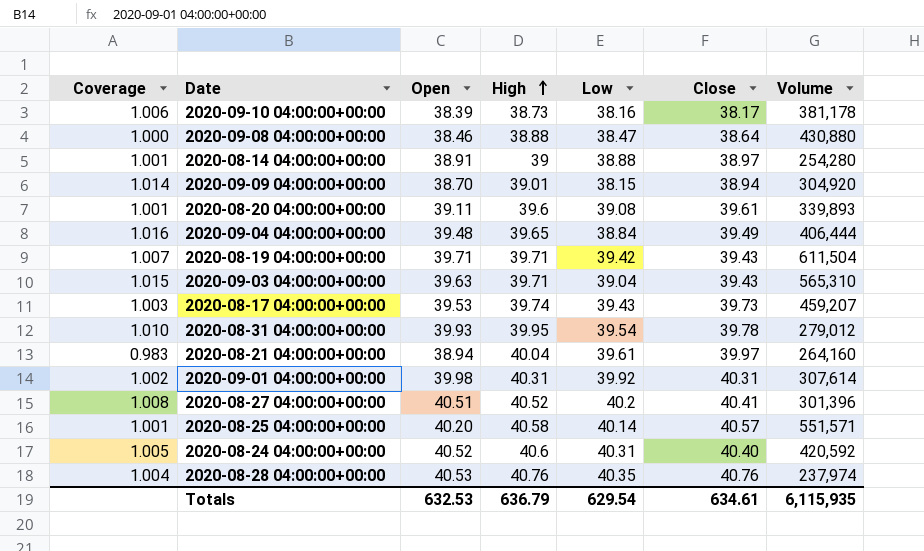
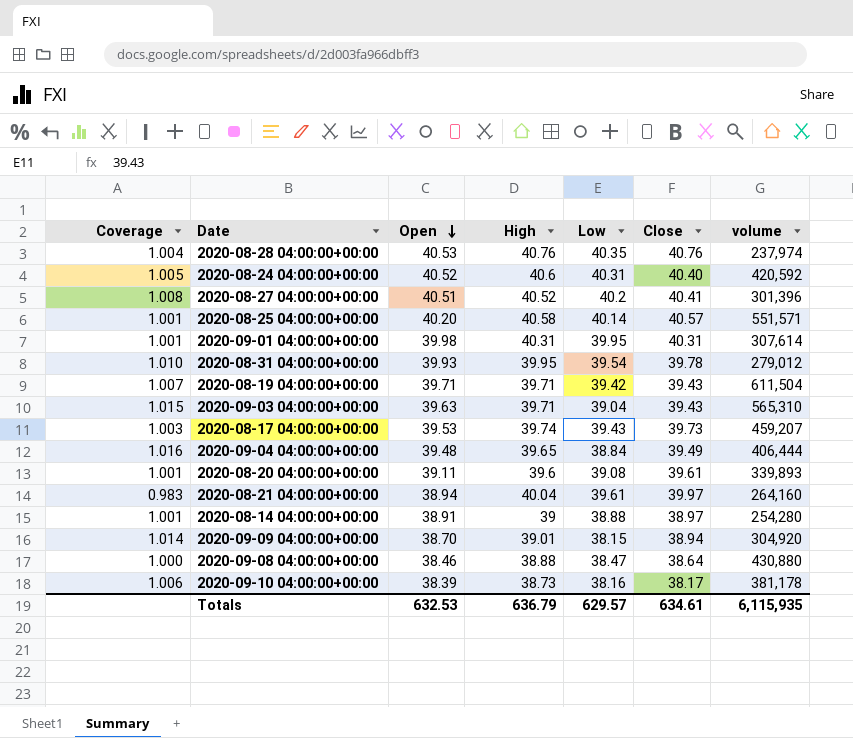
row order: High ascending -> Open descending
column name: Volume -> volume
2020-09-01 04:00:00+00:00 | Coverage: 1.002 -> 1.001
2020-09-01 04:00:00+00:00 | Low: 39.92 -> 39.95
Totals | Low: 629.54 -> 629.57

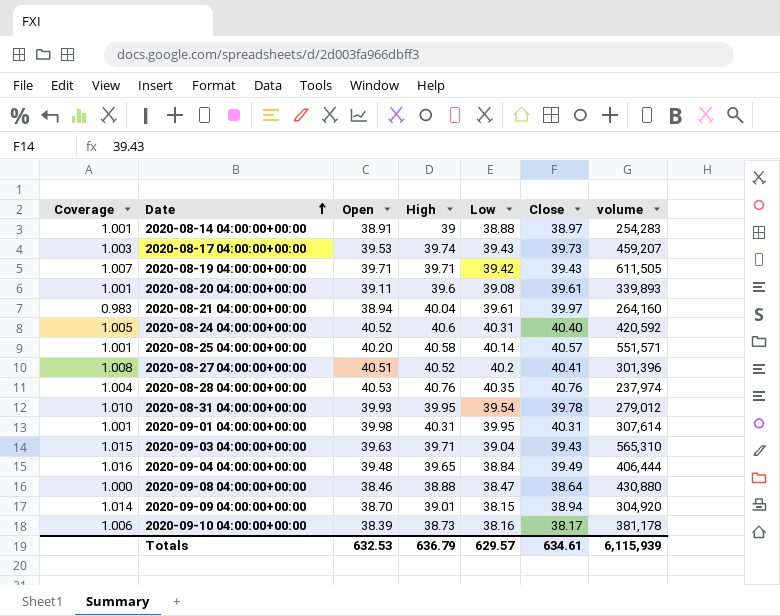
row order: Open descending -> Date ascending
2020-08-14 04:00:00+00:00 | volume: 254,280 -> 254,283
2020-08-19 04:00:00+00:00 | volume: 611,504 -> 611,505
Totals | volume: 6,115,935 -> 6,115,939

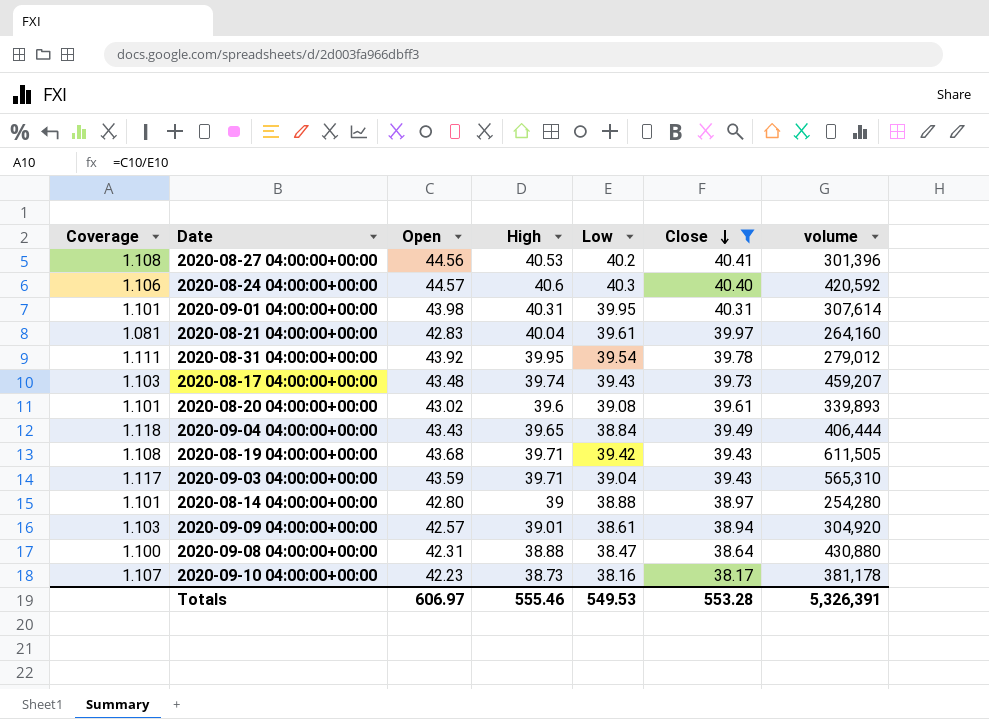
filter: none -> Close <= 40.41
row order: Date ascending -> Close descending
2020-08-27 04:00:00+00:00 | Coverage: 1.008 -> 1.108
2020-08-27 04:00:00+00:00 | Open: 40.51 -> 44.56
2020-08-27 04:00:00+00:00 | High: 40.52 -> 40.53
2020-08-24 04:00:00+00:00 | Coverage: 1.005 -> 1.106
2020-08-24 04:00:00+00:00 | Open: 40.52 -> 44.57
2020-08-24 04:00:00+00:00 | Low: 40.31 -> 40.3
2020-09-01 04:00:00+00:00 | Coverage: 1.001 -> 1.101
2020-09-01 04:00:00+00:00 | Open: 39.98 -> 43.98
2020-08-21 04:00:00+00:00 | Coverage: 0.983 -> 1.081
2020-08-21 04:00:00+00:00 | Open: 38.94 -> 42.83
2020-08-31 04:00:00+00:00 | Coverage: 1.010 -> 1.111
2020-08-31 04:00:00+00:00 | Open: 39.93 -> 43.92
2020-08-17 04:00:00+00:00 | Coverage: 1.003 -> 1.103
2020-08-17 04:00:00+00:00 | Open: 39.53 -> 43.48
2020-08-20 04:00:00+00:00 | Coverage: 1.001 -> 1.101
2020-08-20 04:00:00+00:00 | Open: 39.11 -> 43.02
2020-09-04 04:00:00+00:00 | Coverage: 1.016 -> 1.118
2020-09-04 04:00:00+00:00 | Open: 39.48 -> 43.43
2020-08-19 04:00:00+00:00 | Coverage: 1.007 -> 1.108
2020-08-19 04:00:00+00:00 | Open: 39.71 -> 43.68
2020-09-03 04:00:00+00:00 | Coverage: 1.015 -> 1.117
2020-09-03 04:00:00+00:00 | Open: 39.63 -> 43.59
2020-08-14 04:00:00+00:00 | Coverage: 1.001 -> 1.101
2020-08-14 04:00:00+00:00 | Open: 38.91 -> 42.80
2020-08-14 04:00:00+00:00 | volume: 254,283 -> 254,280
2020-09-09 04:00:00+00:00 | Coverage: 1.014 -> 1.103
2020-09-09 04:00:00+00:00 | Open: 38.70 -> 42.57
2020-09-09 04:00:00+00:00 | Low: 38.15 -> 38.61
2020-09-08 04:00:00+00:00 | Coverage: 1.000 -> 1.100
2020-09-08 04:00:00+00:00 | Open: 38.46 -> 42.31
2020-09-10 04:00:00+00:00 | Coverage: 1.006 -> 1.107
2020-09-10 04:00:00+00:00 | Open: 38.39 -> 42.23
Totals | Open: 632.53 -> 606.97
Totals | High: 636.79 -> 555.46
Totals | Low: 629.57 -> 549.53
Totals | Close: 634.61 -> 553.28
Totals | volume: 6,115,939 -> 5,326,391

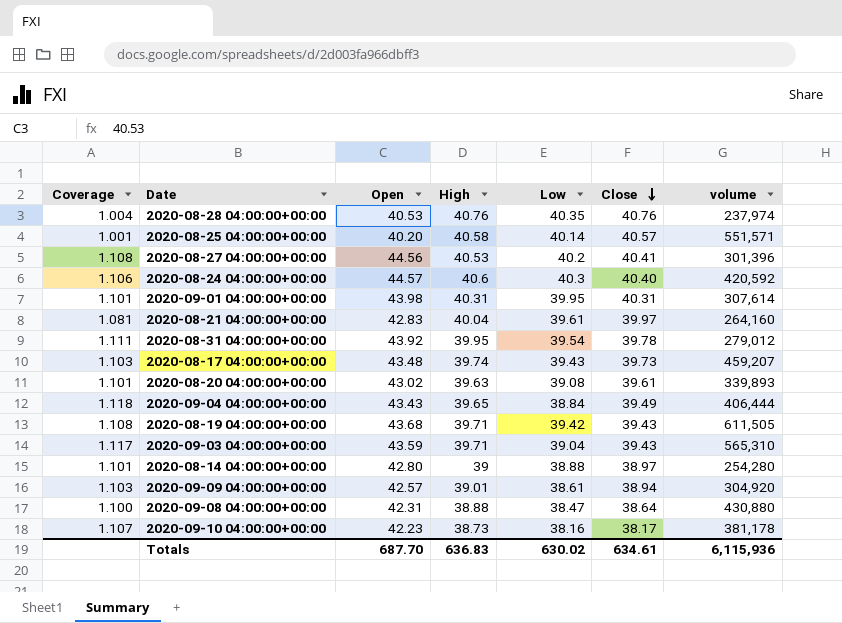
filter: Close <= 40.41 -> none
2020-08-20 04:00:00+00:00 | High: 39.6 -> 39.63
Totals | Open: 606.97 -> 687.70
Totals | High: 555.46 -> 636.83
Totals | Low: 549.53 -> 630.02
Totals | Close: 553.28 -> 634.61
Totals | volume: 5,326,391 -> 6,115,936

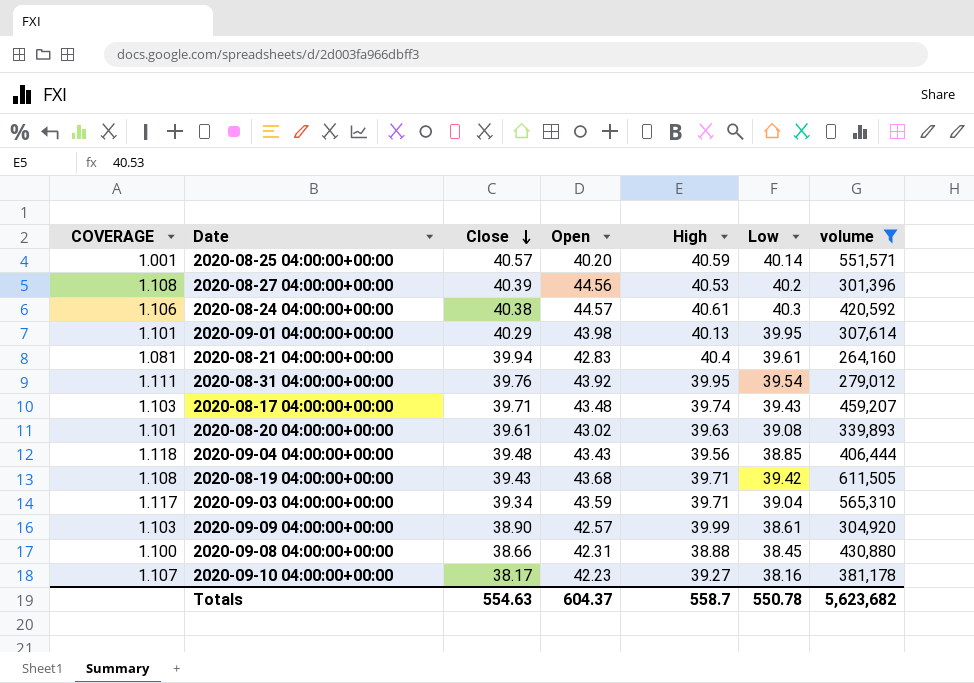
filter: none -> volume >= 264,160
column name: Coverage -> COVERAGE
column Close | position: 6 -> 3
2020-08-25 04:00:00+00:00 | High: 40.58 -> 40.59
2020-08-27 04:00:00+00:00 | Close: 40.41 -> 40.39
2020-08-24 04:00:00+00:00 | Close: 40.40 -> 40.38
2020-08-24 04:00:00+00:00 | High: 40.6 -> 40.61
2020-09-01 04:00:00+00:00 | Close: 40.31 -> 40.29
2020-09-01 04:00:00+00:00 | High: 40.31 -> 40.13
2020-08-21 04:00:00+00:00 | Close: 39.97 -> 39.94
2020-08-21 04:00:00+00:00 | High: 40.04 -> 40.4
2020-08-31 04:00:00+00:00 | Close: 39.78 -> 39.76
2020-08-17 04:00:00+00:00 | Close: 39.73 -> 39.71
2020-09-04 04:00:00+00:00 | Close: 39.49 -> 39.48
2020-09-04 04:00:00+00:00 | High: 39.65 -> 39.56
2020-09-04 04:00:00+00:00 | Low: 38.84 -> 38.85
2020-09-03 04:00:00+00:00 | Close: 39.43 -> 39.34
2020-09-09 04:00:00+00:00 | Close: 38.94 -> 38.90
2020-09-09 04:00:00+00:00 | High: 39.01 -> 39.99
2020-09-08 04:00:00+00:00 | Close: 38.64 -> 38.66
2020-09-08 04:00:00+00:00 | Low: 38.47 -> 38.45
2020-09-10 04:00:00+00:00 | High: 38.73 -> 39.27
Totals | Close: 634.61 -> 554.63
Totals | Open: 687.70 -> 604.37
Totals | High: 636.83 -> 558.7
Totals | Low: 630.02 -> 550.78
Totals | volume: 6,115,936 -> 5,623,682

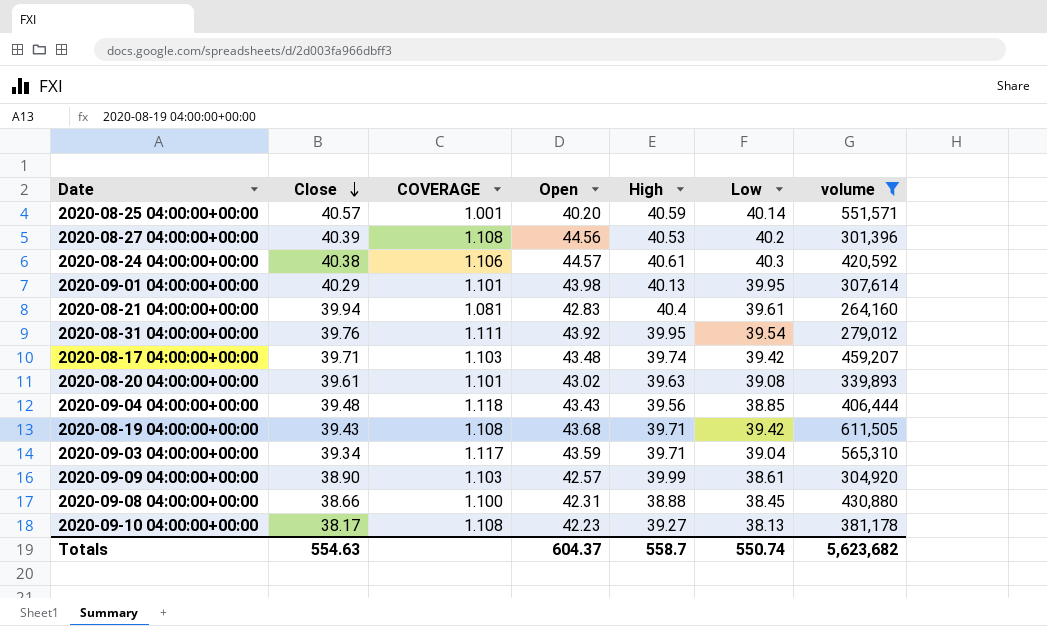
column COVERAGE | position: 1 -> 3
2020-08-17 04:00:00+00:00 | Low: 39.43 -> 39.42
2020-09-10 04:00:00+00:00 | COVERAGE: 1.107 -> 1.108
2020-09-10 04:00:00+00:00 | Low: 38.16 -> 38.13
Totals | Low: 550.78 -> 550.74

